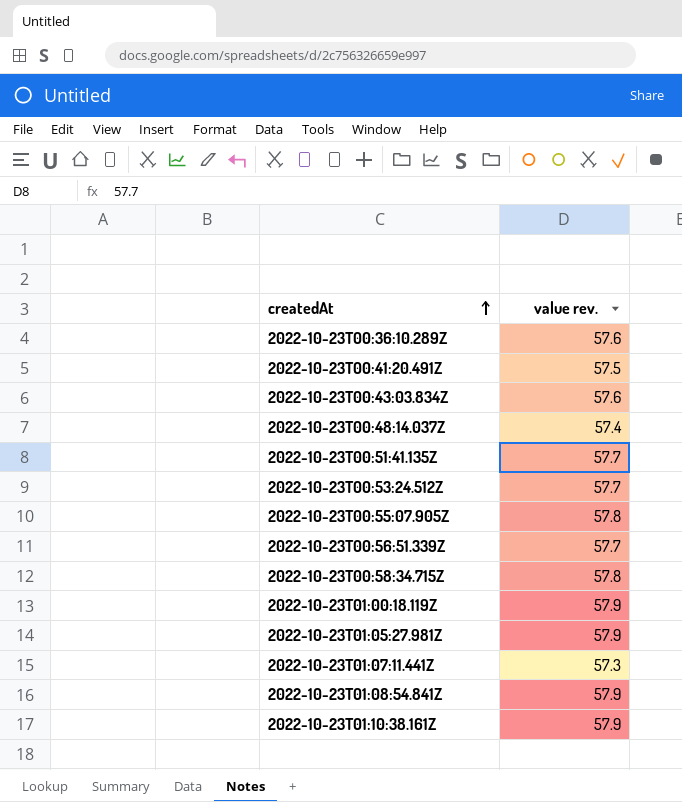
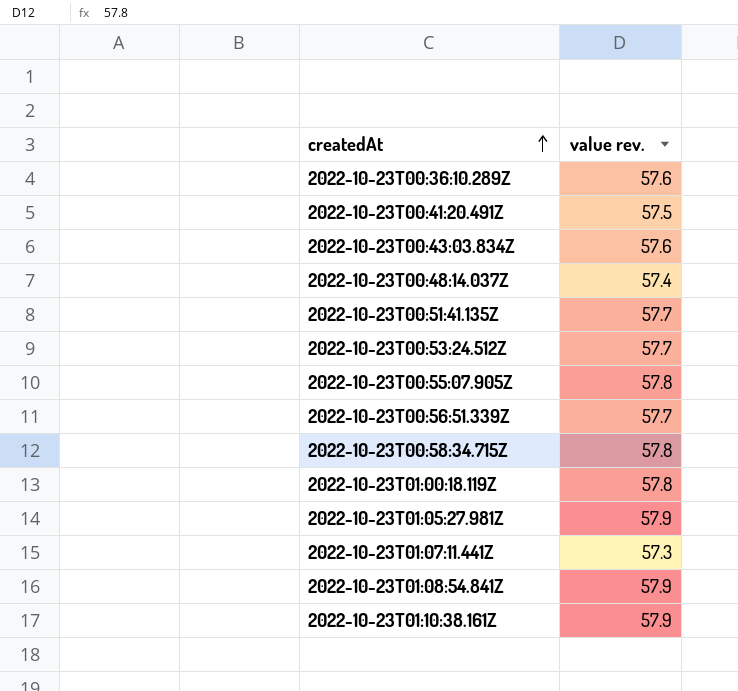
2022-10-23T01:00:18.119Z | value rev.: 57.9 -> 57.8

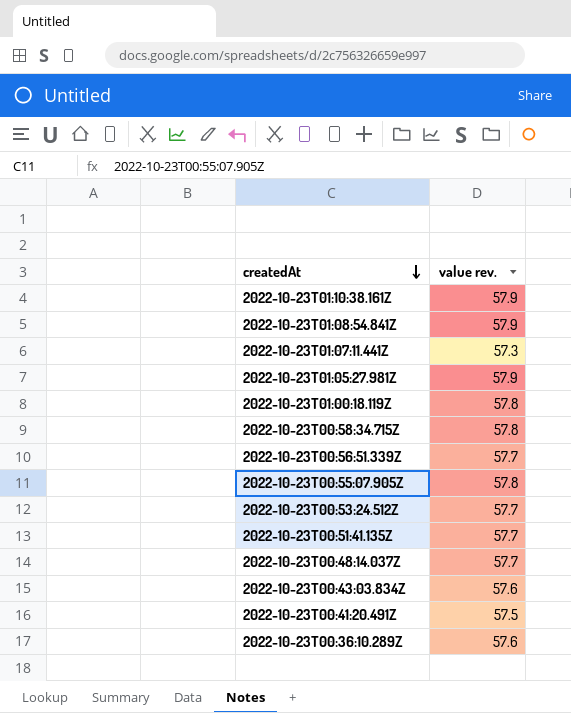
row order: createdAt ascending -> createdAt descending
2022-10-23T00:48:14.037Z | value rev.: 57.4 -> 57.7

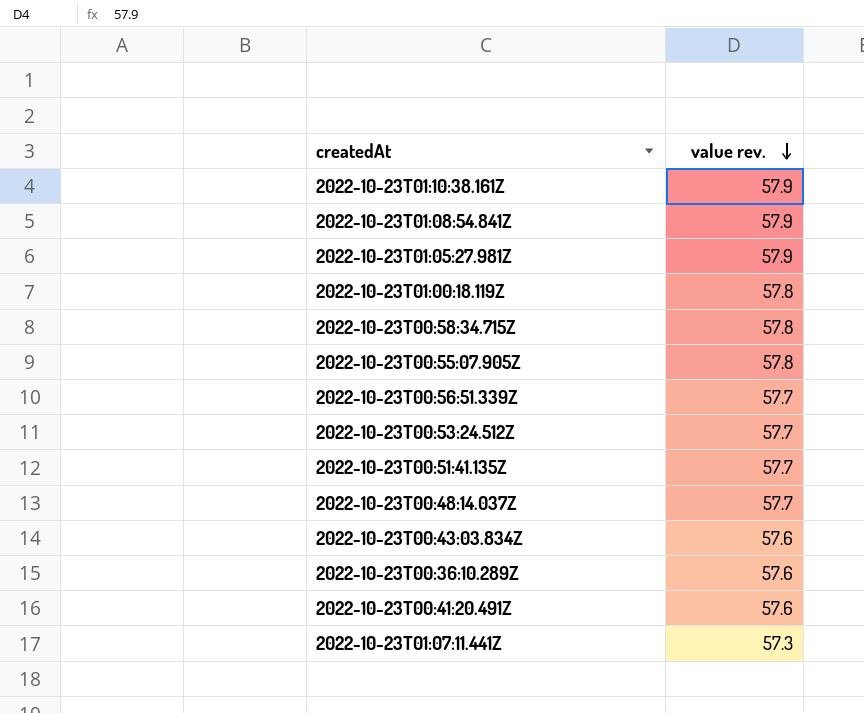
row order: createdAt descending -> value rev. descending
2022-10-23T00:41:20.491Z | value rev.: 57.5 -> 57.6

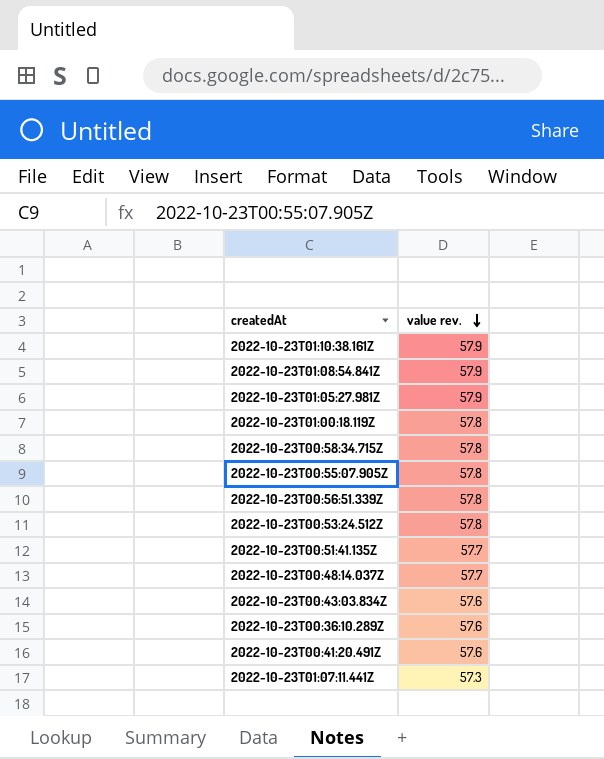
2022-10-23T00:56:51.339Z | value rev.: 57.7 -> 57.8
2022-10-23T00:53:24.512Z | value rev.: 57.7 -> 57.8

